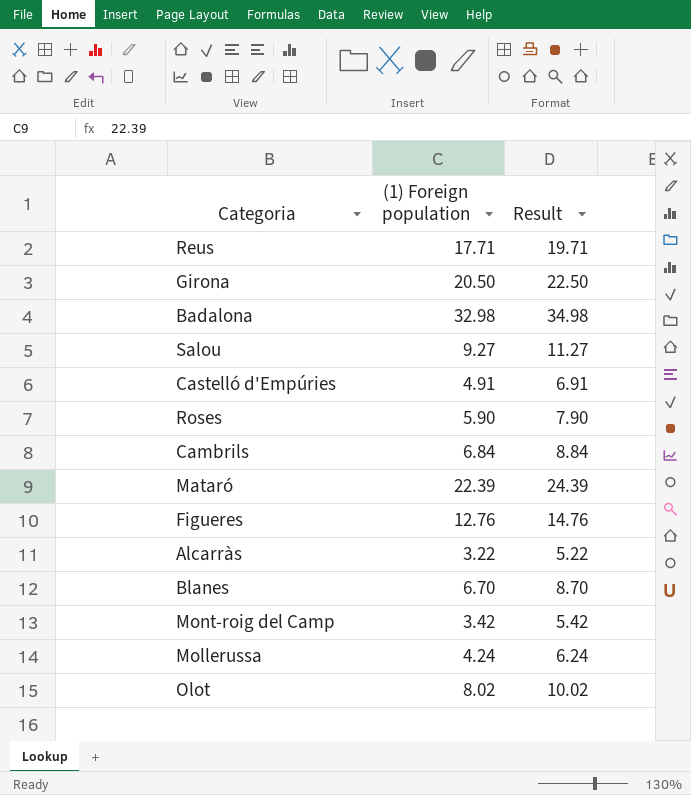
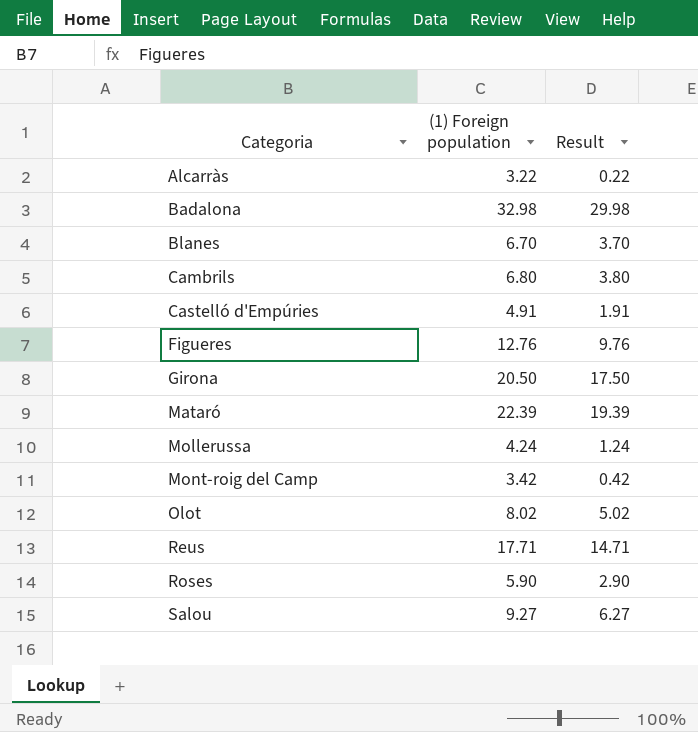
row order: none -> Categoria ascending
column Result | formula: [(1) Foreign population] + 2 -> [(1) Foreign population] - 3
Cambrils | (1) Foreign population: 6.84 -> 6.80

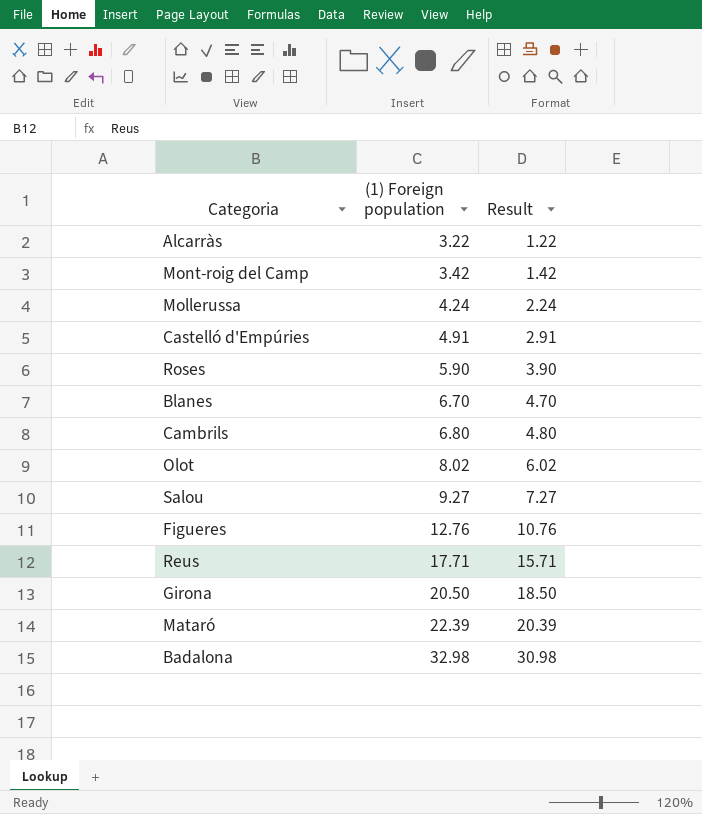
row order: Categoria ascending -> (1) Foreign population ascending
column Result | formula: [(1) Foreign population] - 3 -> [(1) Foreign population] - 2

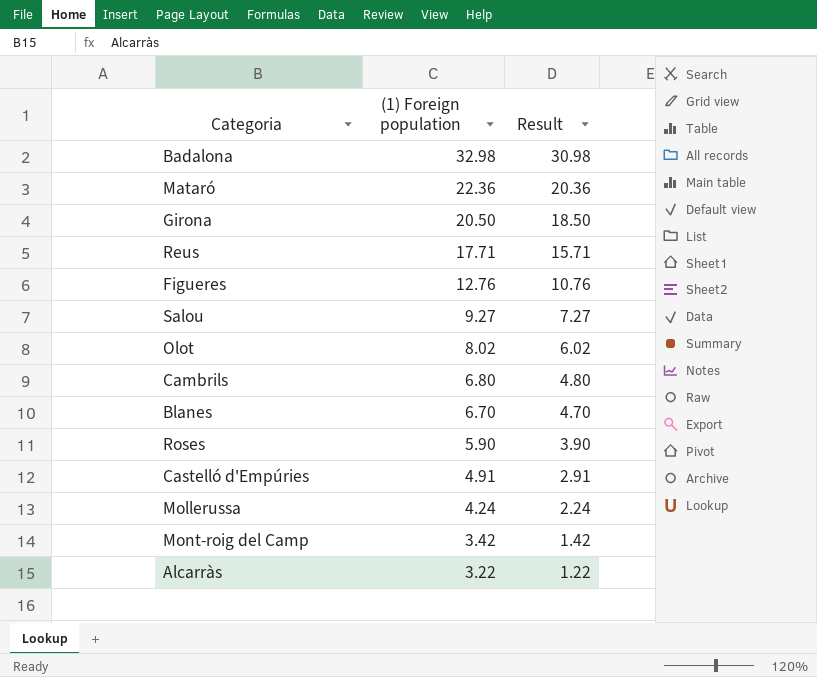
row order: (1) Foreign population ascending -> (1) Foreign population descending
Mataró | (1) Foreign population: 22.39 -> 22.36
Mataró | Result: 20.39 -> 20.36

